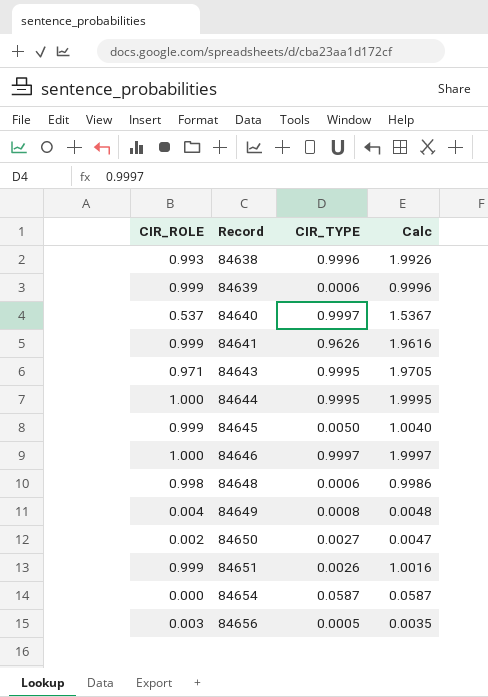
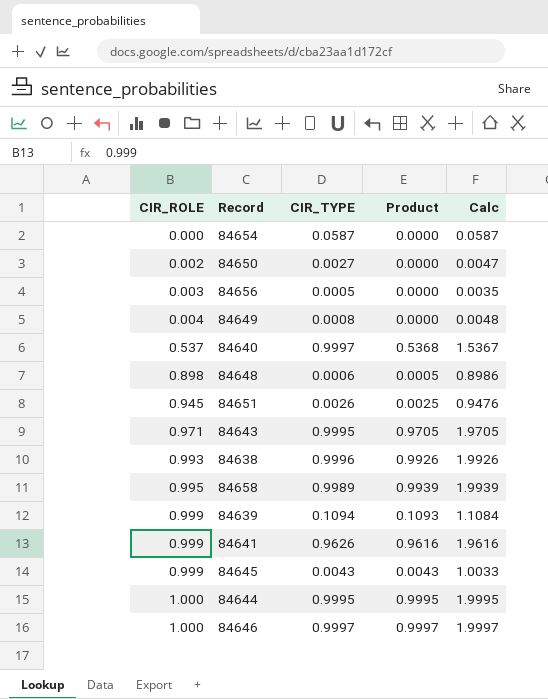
row order: Record ascending -> CIR_ROLE ascending
column Product | formula: none -> [CIR_ROLE] * [CIR_TYPE]
84648 | CIR_ROLE: 0.998 -> 0.898
84648 | Calc: 0.9986 -> 0.8986
84651 | CIR_ROLE: 0.999 -> 0.945
84651 | Calc: 1.0016 -> 0.9476
row 84658: none -> 0.995 | 0.9989 | 0.9939 | 1.9939
84639 | CIR_TYPE: 0.0006 -> 0.1094
84639 | Calc: 0.9996 -> 1.1084
84645 | CIR_TYPE: 0.0050 -> 0.0043
84645 | Calc: 1.0040 -> 1.0033

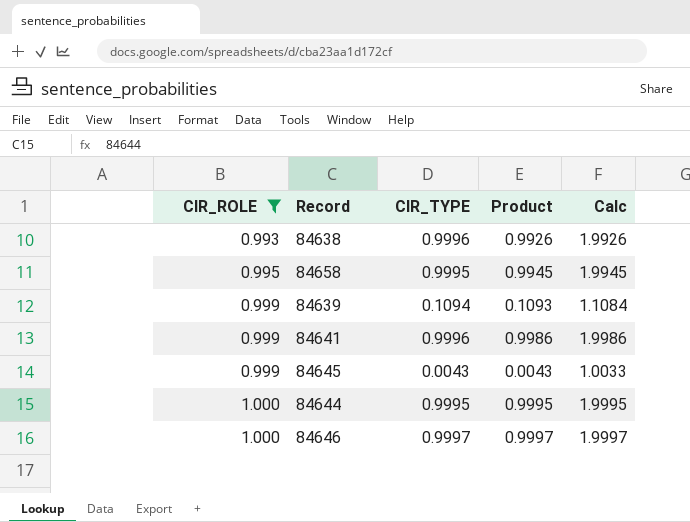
filter: none -> CIR_ROLE >= 0.993
84658 | CIR_TYPE: 0.9989 -> 0.9995
84658 | Product: 0.9939 -> 0.9945
84658 | Calc: 1.9939 -> 1.9945
84641 | CIR_TYPE: 0.9626 -> 0.9996
84641 | Product: 0.9616 -> 0.9986
84641 | Calc: 1.9616 -> 1.9986

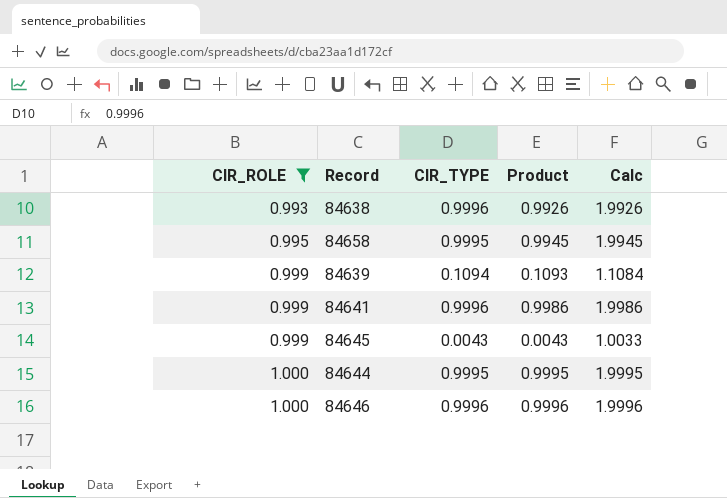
84646 | CIR_TYPE: 0.9997 -> 0.9996
84646 | Product: 0.9997 -> 0.9996
84646 | Calc: 1.9997 -> 1.9996

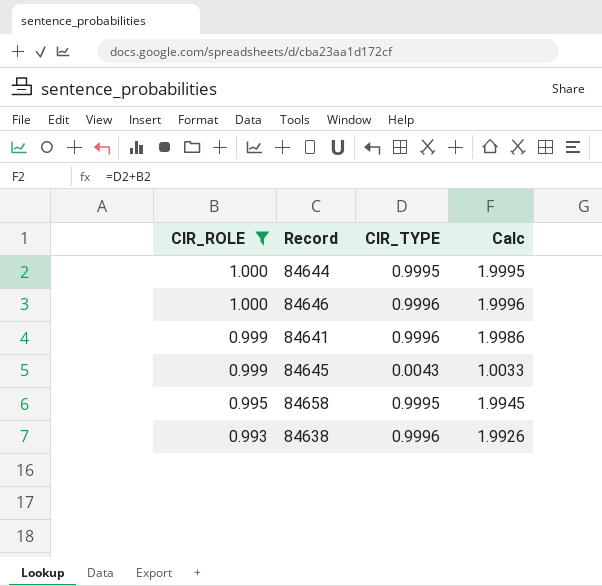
row order: CIR_ROLE ascending -> CIR_ROLE descending
column Product | formula: [CIR_ROLE] * [CIR_TYPE] -> none
row 84639: 0.999 | 0.1094 | 0.1093 | 1.1084 -> none

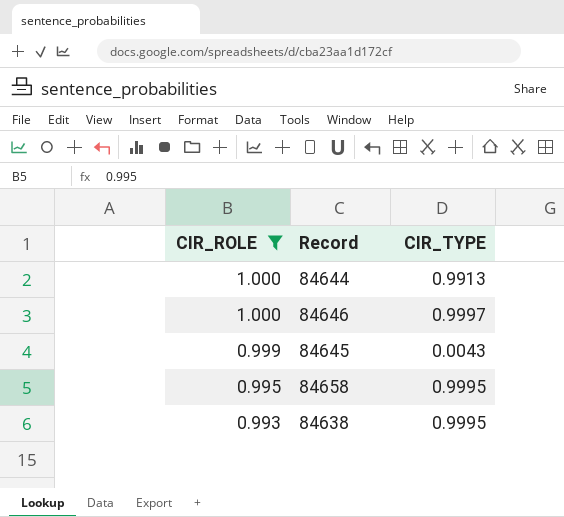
column Calc | formula: [CIR_ROLE] + [CIR_TYPE] -> none
row 84641: 0.999 | 0.9996 | 1.9986 -> none
84644 | CIR_TYPE: 0.9995 -> 0.9913
84646 | CIR_TYPE: 0.9996 -> 0.9997
84638 | CIR_TYPE: 0.9996 -> 0.9995

